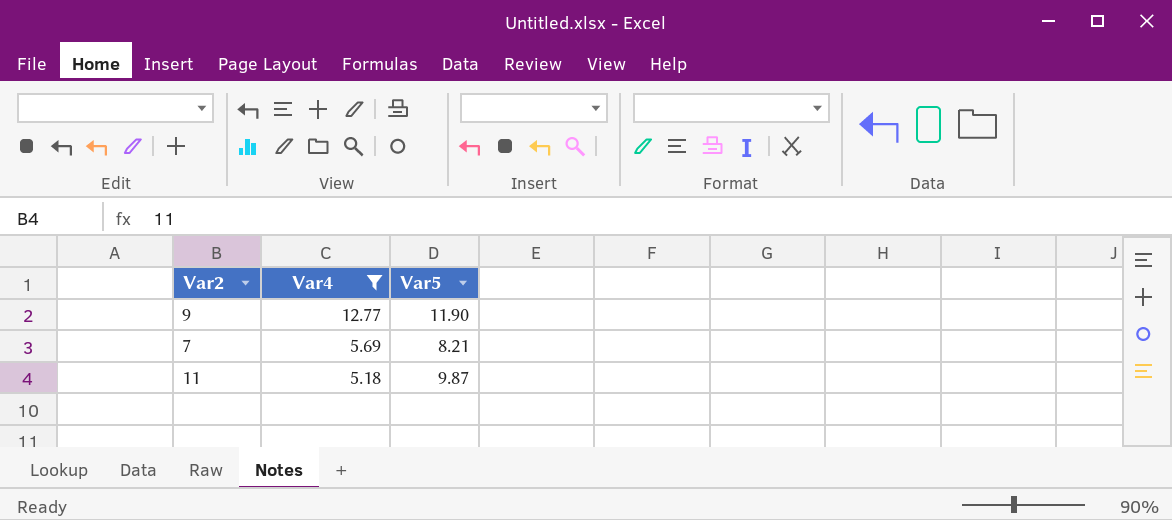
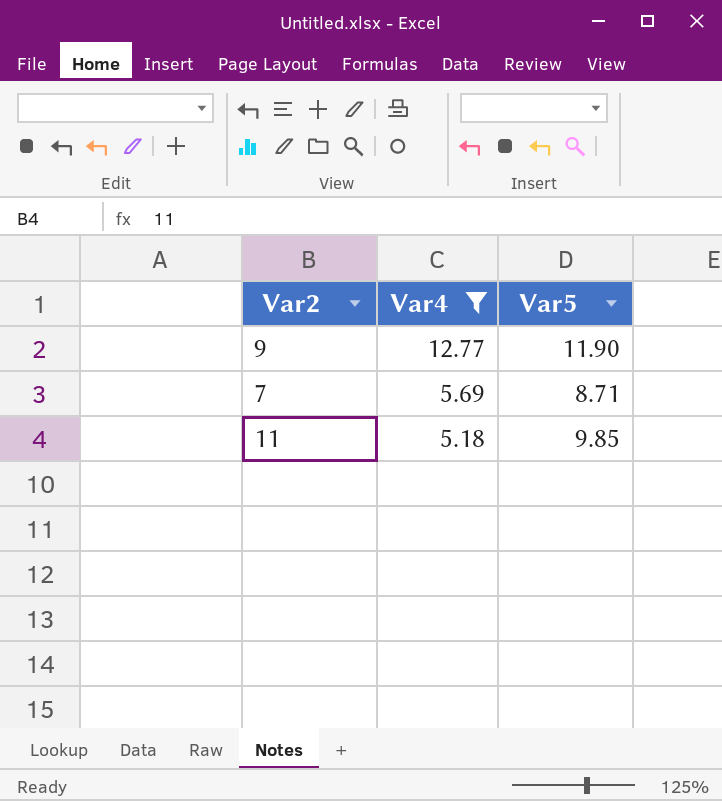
7 | Var5: 8.21 -> 8.71
11 | Var5: 9.87 -> 9.85

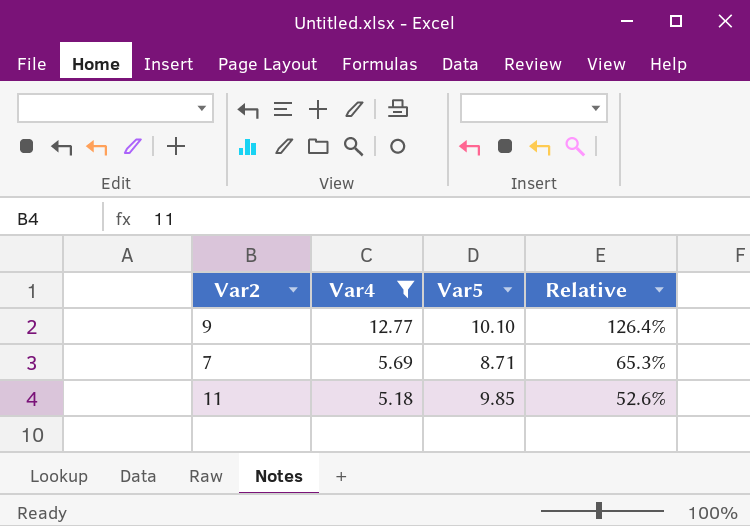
column Relative | formula: none -> [Var4] / [Var5]
9 | Var5: 11.90 -> 10.10

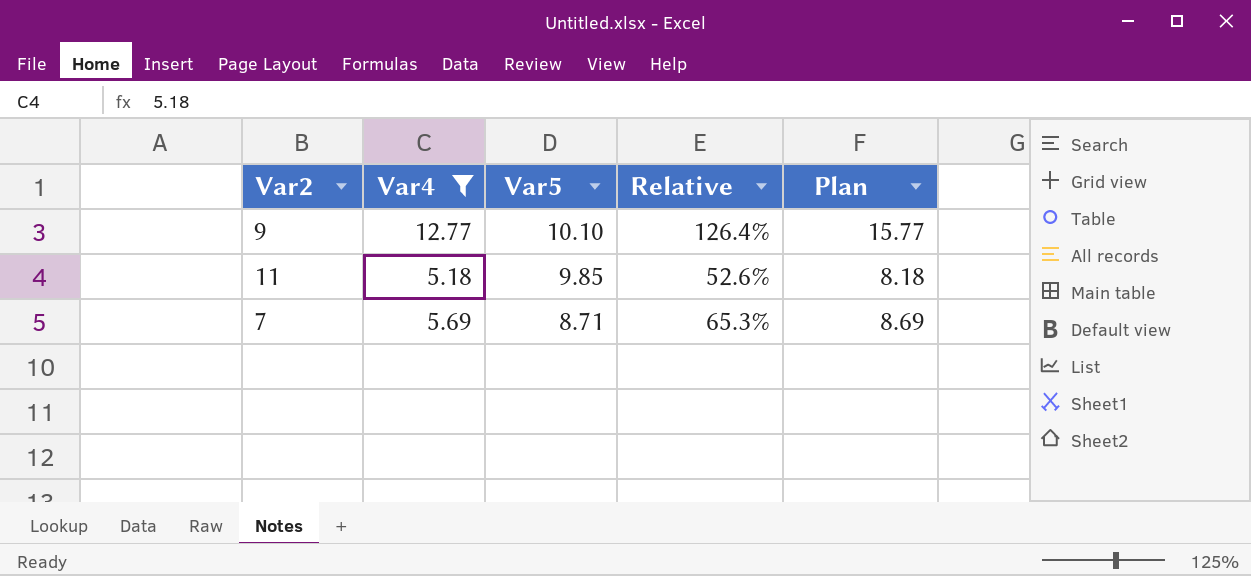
row order: Var4 descending -> Var5 descending
column Plan | formula: none -> [Var4] + 3

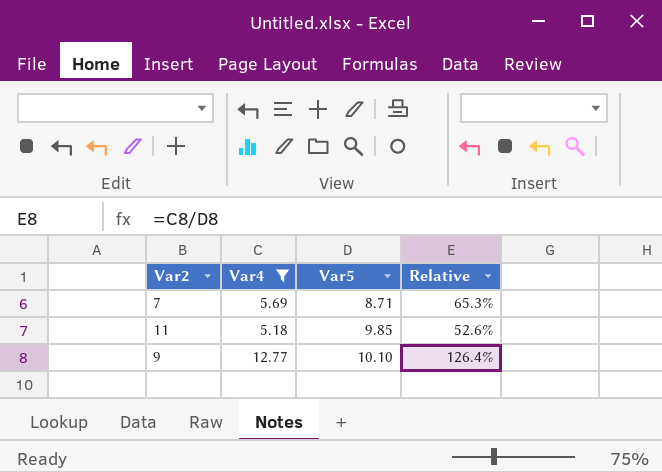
row order: Var5 descending -> Var5 ascending
column Plan | formula: [Var4] + 3 -> none

